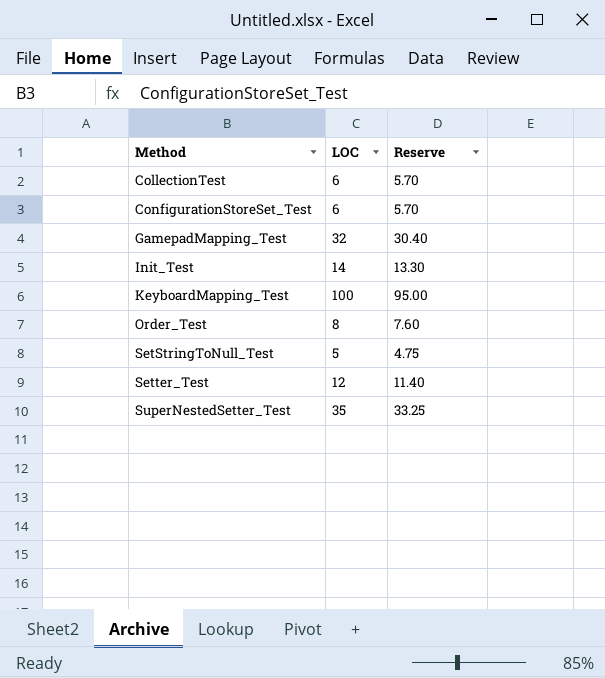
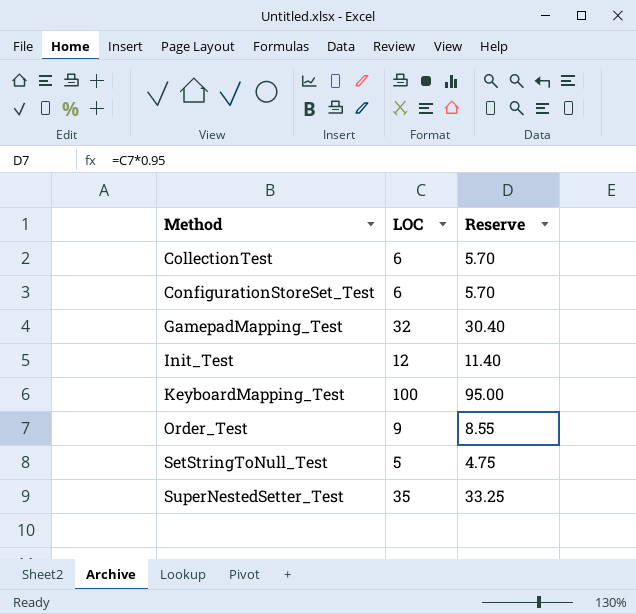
row Setter_Test: 12 | 11.40 -> none
Init_Test | LOC: 14 -> 12
Init_Test | Reserve: 13.30 -> 11.40
Order_Test | LOC: 8 -> 9
Order_Test | Reserve: 7.60 -> 8.55

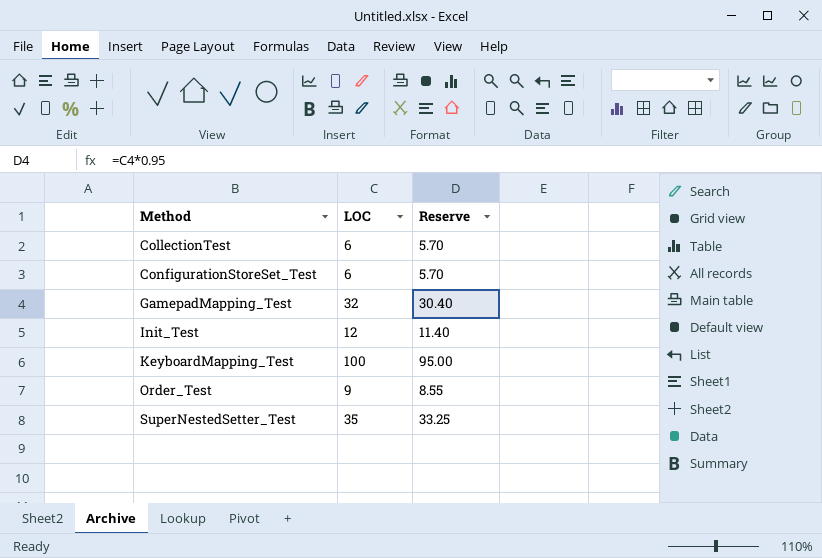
row SetStringToNull_Test: 5 | 4.75 -> none

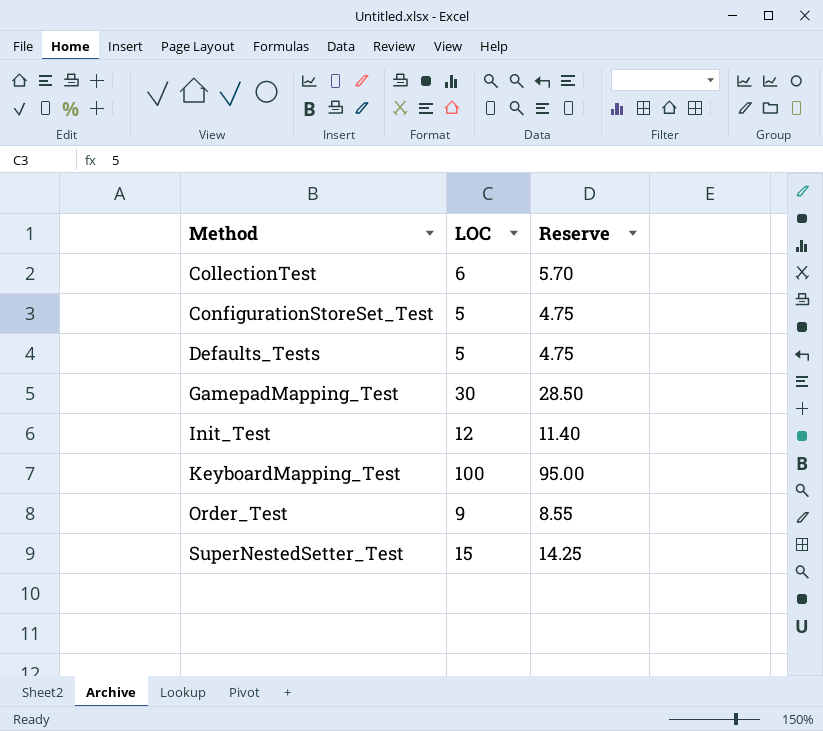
ConfigurationStoreSet_Test | LOC: 6 -> 5
ConfigurationStoreSet_Test | Reserve: 5.70 -> 4.75
row Defaults_Tests: none -> 5 | 4.75
GamepadMapping_Test | LOC: 32 -> 30
GamepadMapping_Test | Reserve: 30.40 -> 28.50
SuperNestedSetter_Test | LOC: 35 -> 15
SuperNestedSetter_Test | Reserve: 33.25 -> 14.25

